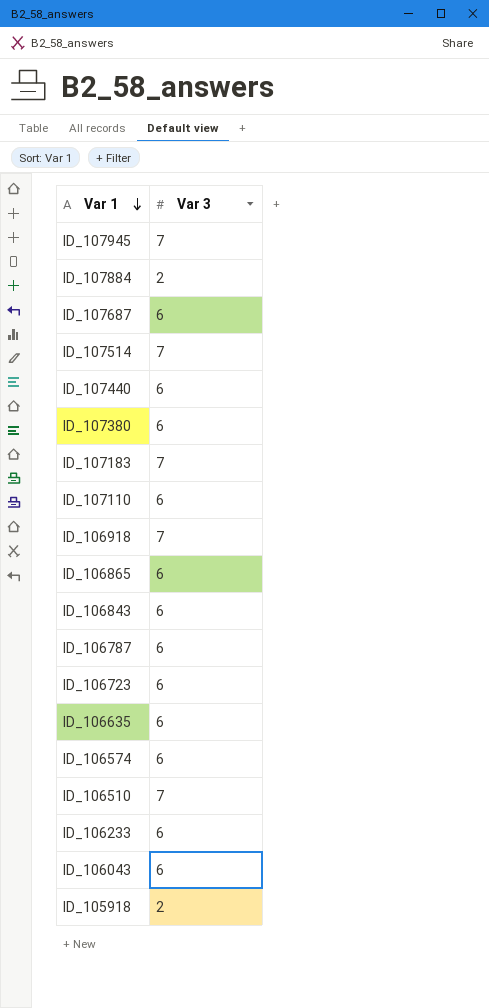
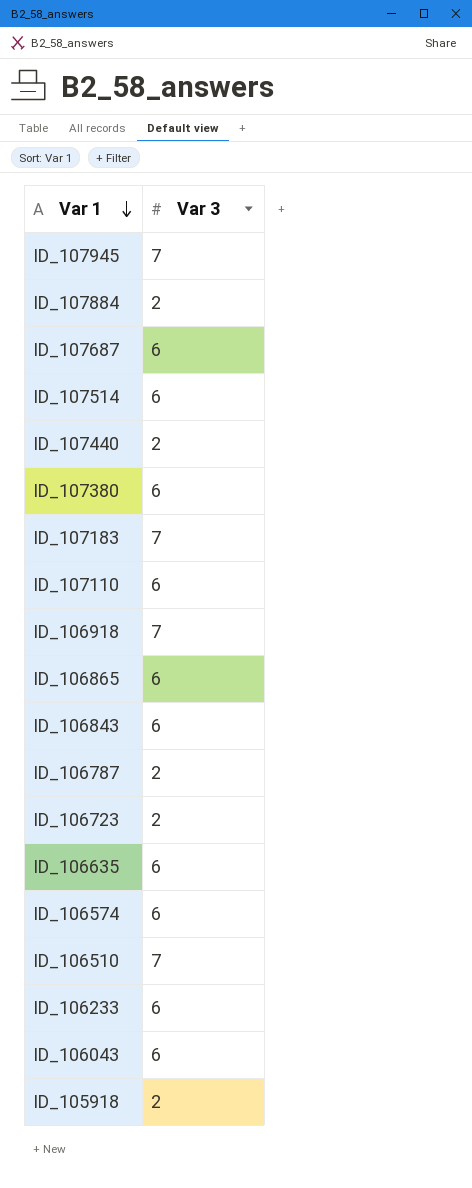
ID_107514 | Var 3: 7 -> 6
ID_107440 | Var 3: 6 -> 2
ID_106787 | Var 3: 6 -> 2
ID_106723 | Var 3: 6 -> 2

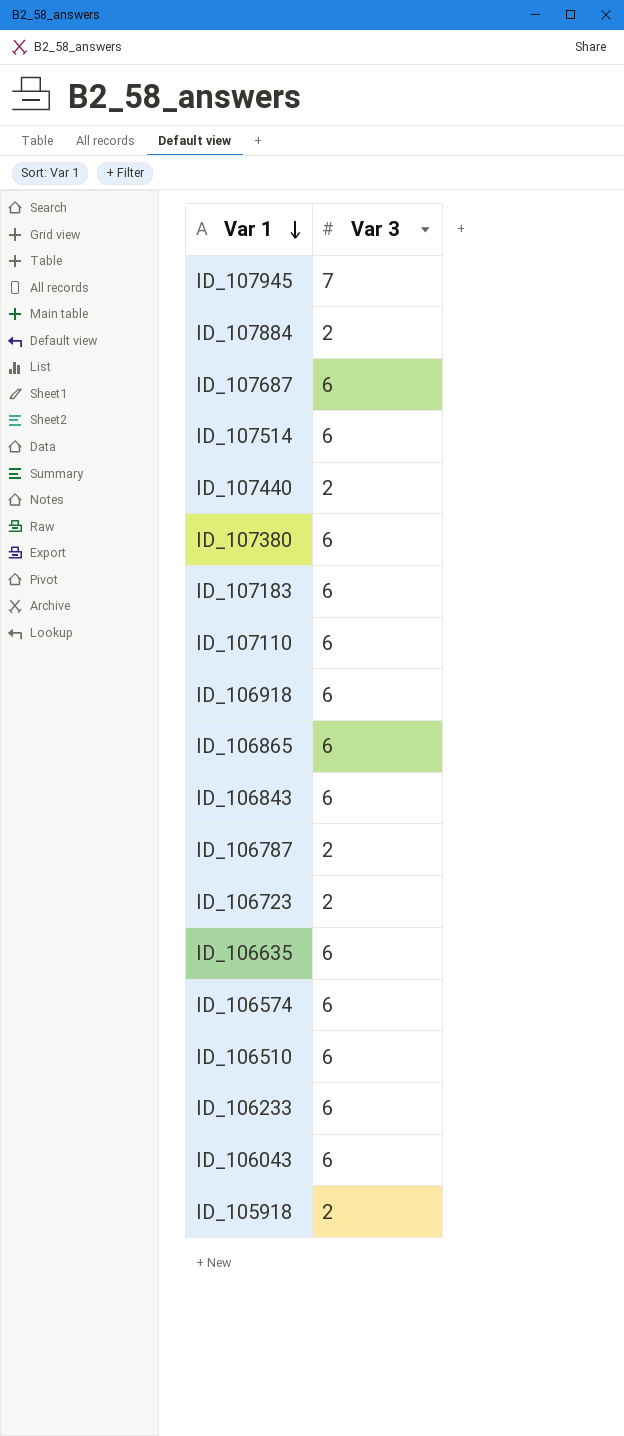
ID_107183 | Var 3: 7 -> 6
ID_106918 | Var 3: 7 -> 6
ID_106510 | Var 3: 7 -> 6

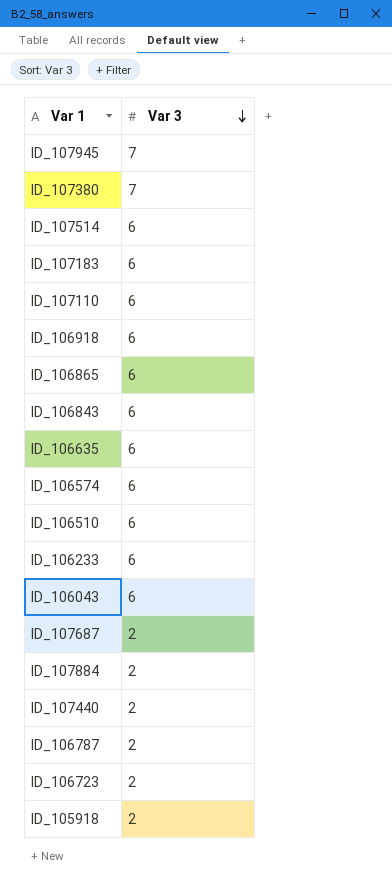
row order: Var 1 descending -> Var 3 descending
ID_107380 | Var 3: 6 -> 7
ID_107687 | Var 3: 6 -> 2

